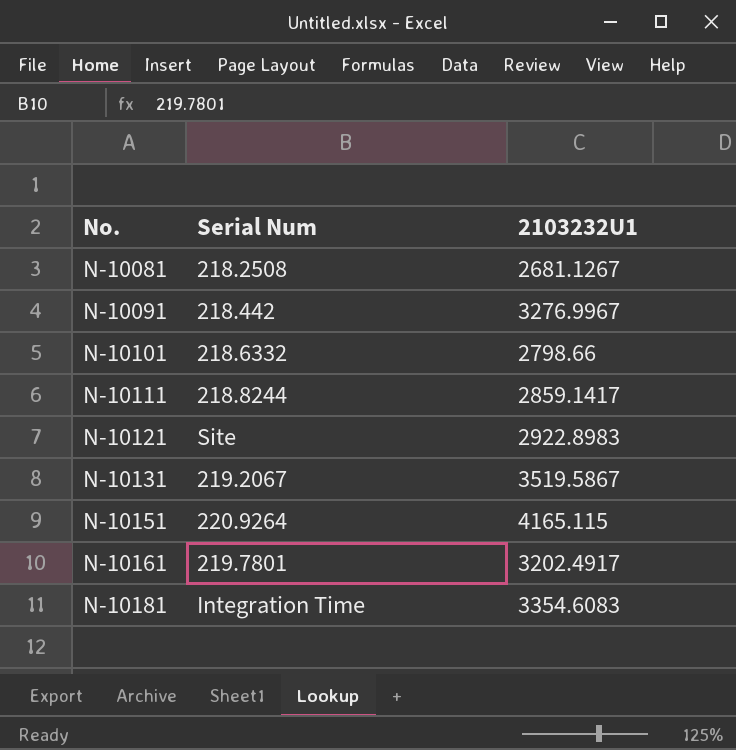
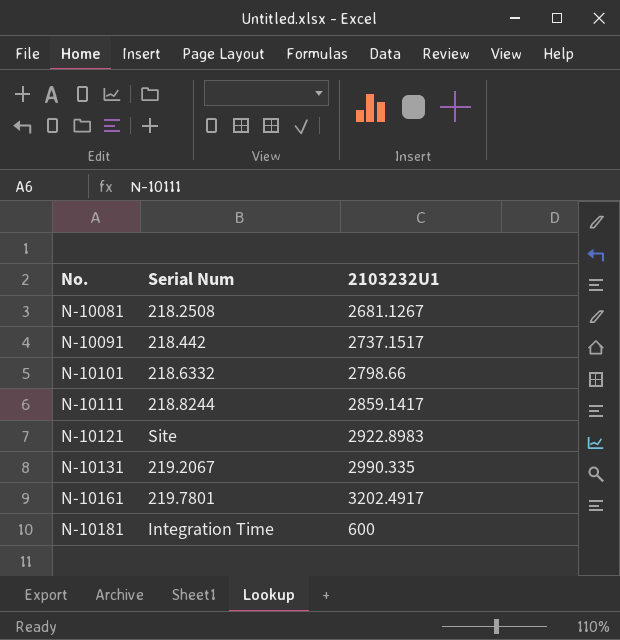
row N-10151: 220.9264 | 4165.115 -> none
N-10091 | 2103232U1: 3276.9967 -> 2737.1517
N-10131 | 2103232U1: 3519.5867 -> 2990.335
N-10181 | 2103232U1: 3354.6083 -> 600

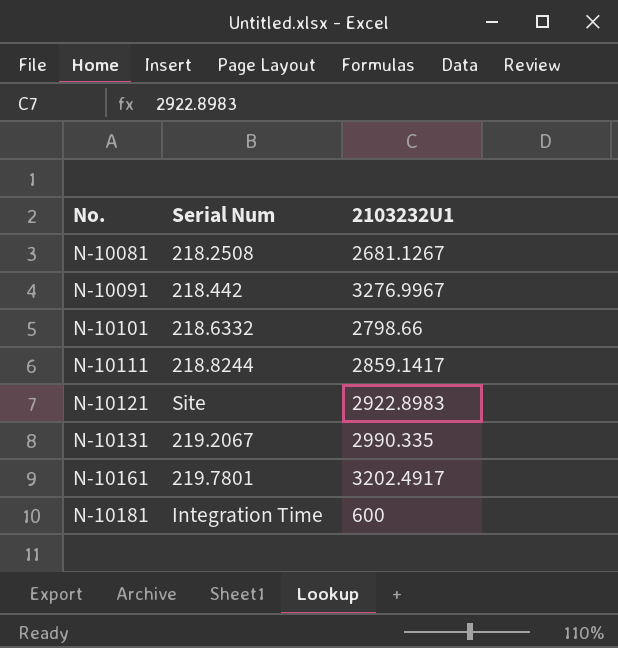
N-10091 | 2103232U1: 2737.1517 -> 3276.9967

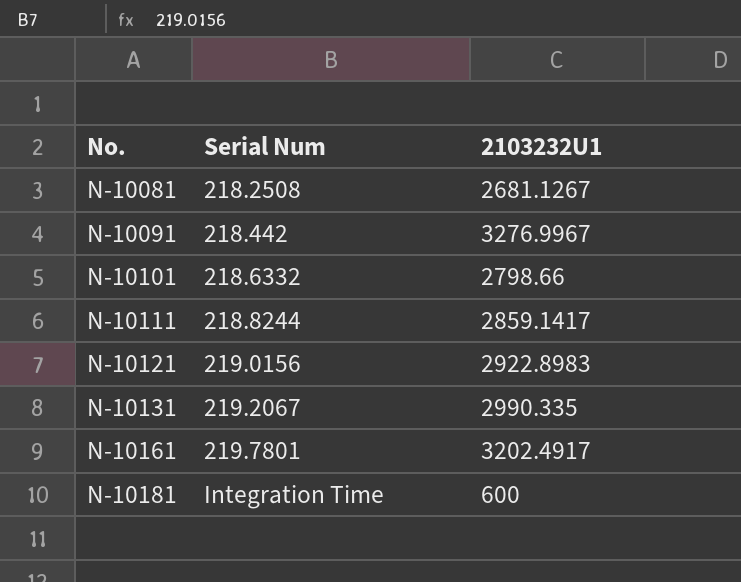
N-10121 | Serial Num: Site -> 219.0156

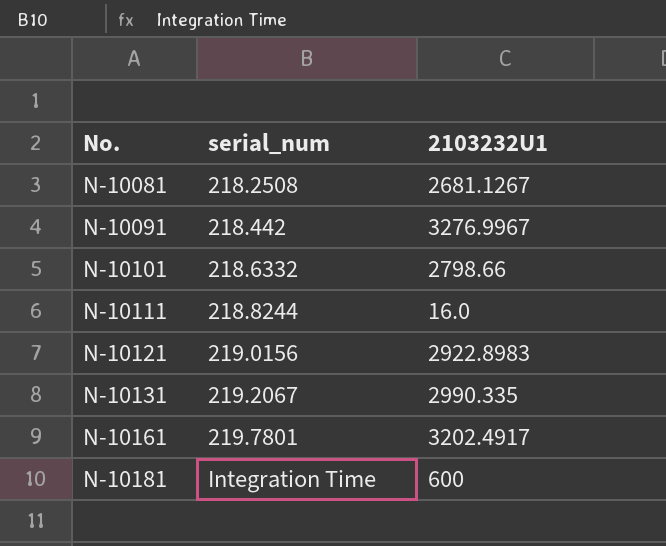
column name: Serial Num -> serial_num
N-10111 | 2103232U1: 2859.1417 -> 16.0

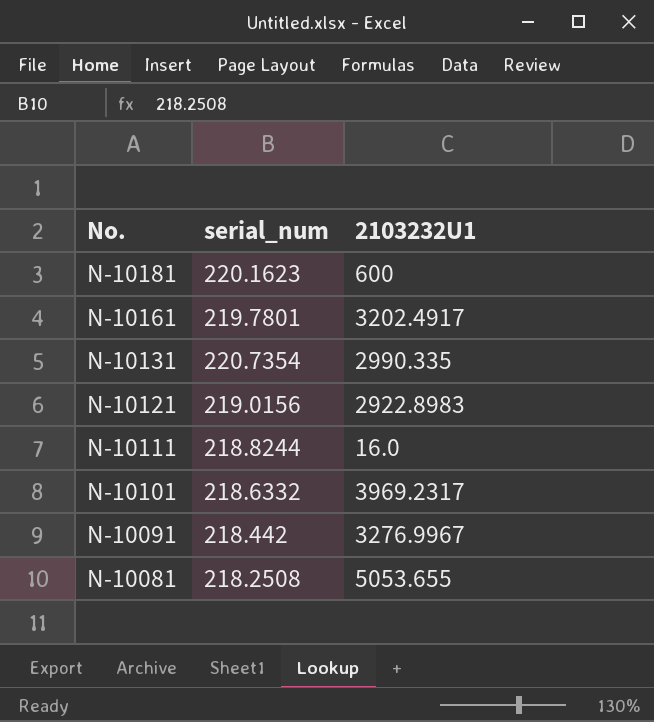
row order: No. ascending -> No. descending
N-10181 | serial_num: Integration Time -> 220.1623
N-10131 | serial_num: 219.2067 -> 220.7354
N-10101 | 2103232U1: 2798.66 -> 3969.2317
N-10081 | 2103232U1: 2681.1267 -> 5053.655

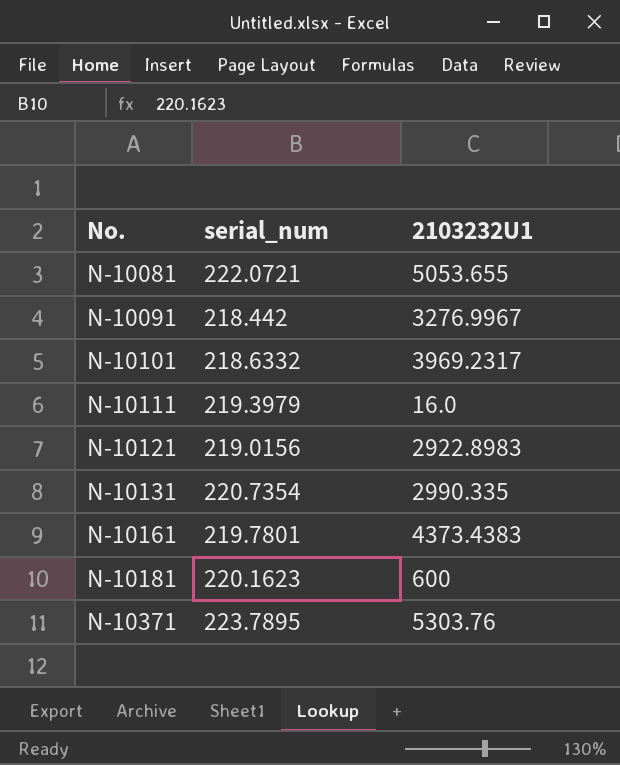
row order: No. descending -> No. ascending
N-10081 | serial_num: 218.2508 -> 222.0721
N-10111 | serial_num: 218.8244 -> 219.3979
N-10161 | 2103232U1: 3202.4917 -> 4373.4383
row N-10371: none -> 223.7895 | 5303.76

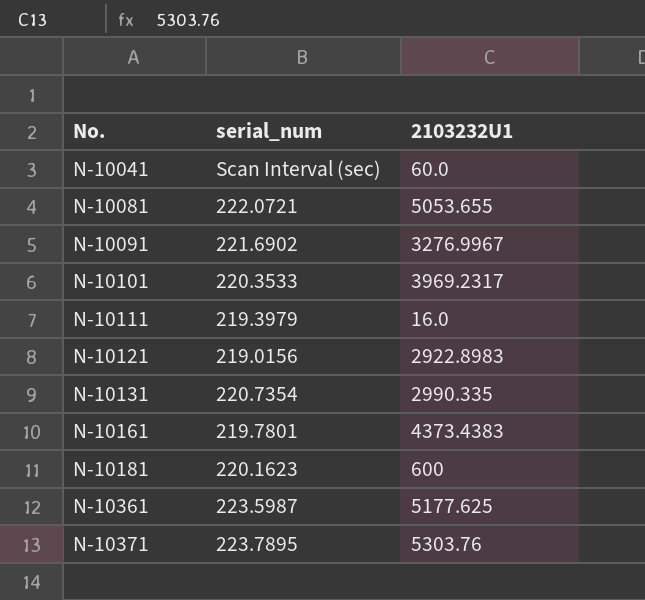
row N-10041: none -> Scan Interval (sec) | 60.0
N-10091 | serial_num: 218.442 -> 221.6902
N-10101 | serial_num: 218.6332 -> 220.3533
row N-10361: none -> 223.5987 | 5177.625

